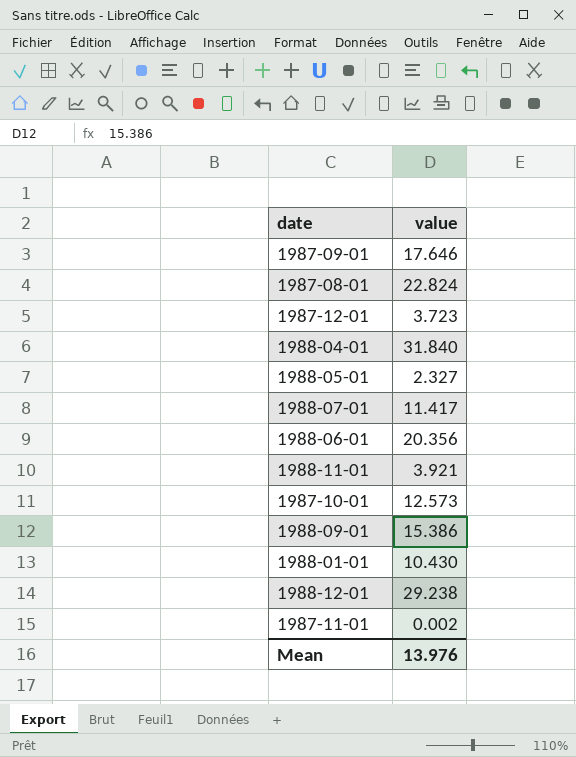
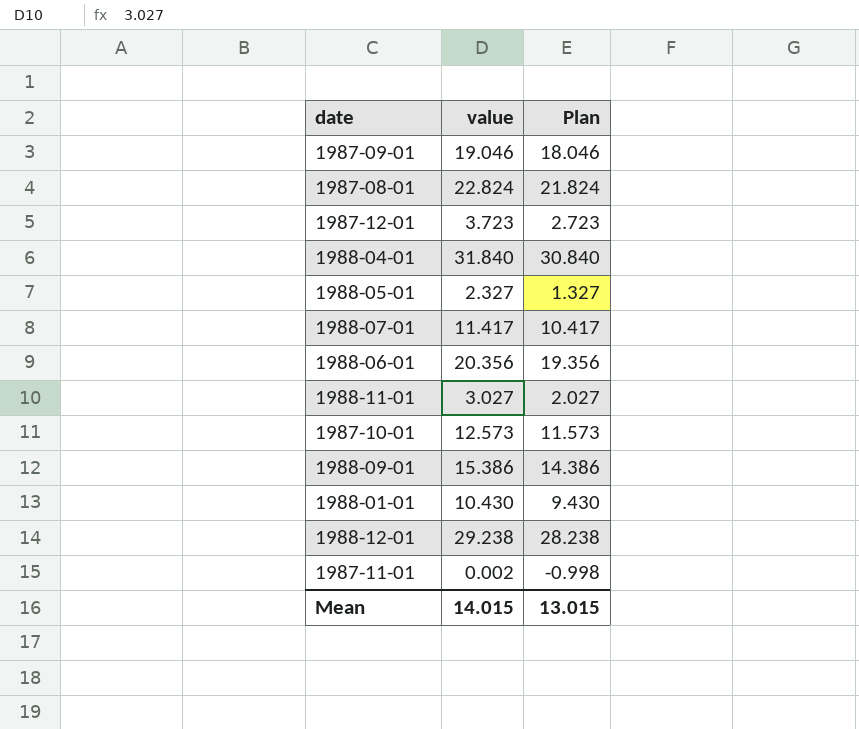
column Plan | formula: none -> [value] - 1
1987-09-01 | value: 17.646 -> 19.046
1988-11-01 | value: 3.921 -> 3.027
Mean | value: 13.976 -> 14.015

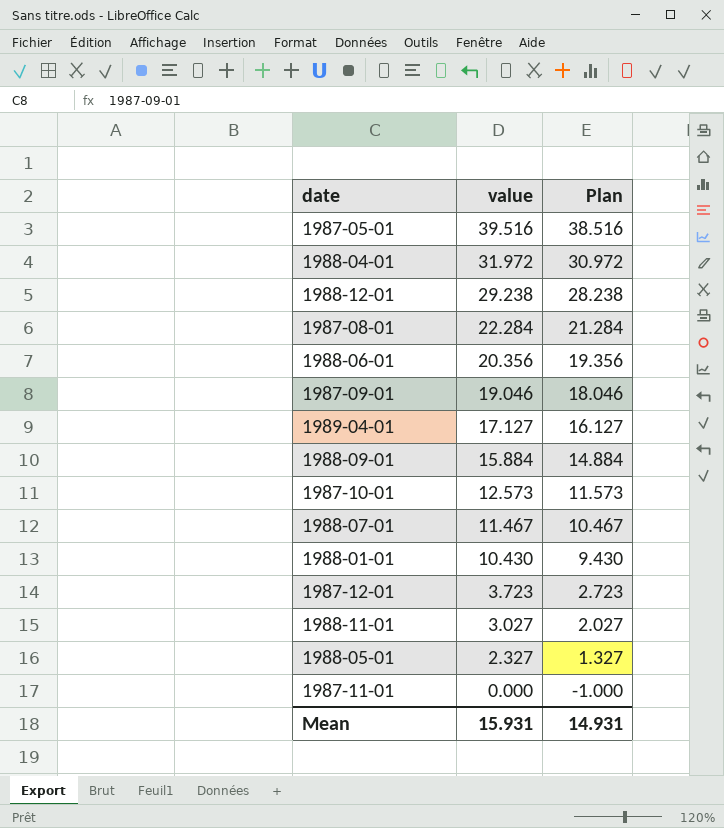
row order: none -> value descending
row 1987-05-01: none -> 39.516 | 38.516
1988-04-01 | value: 31.840 -> 31.972
1988-04-01 | Plan: 30.840 -> 30.972
1987-08-01 | value: 22.824 -> 22.284
1987-08-01 | Plan: 21.824 -> 21.284
row 1989-04-01: none -> 17.127 | 16.127
1988-09-01 | value: 15.386 -> 15.884
1988-09-01 | Plan: 14.386 -> 14.884
1988-07-01 | value: 11.417 -> 11.467
1988-07-01 | Plan: 10.417 -> 10.467
1987-11-01 | value: 0.002 -> 0.000
1987-11-01 | Plan: -0.998 -> -1.000
Mean | value: 14.015 -> 15.931
Mean | Plan: 13.015 -> 14.931

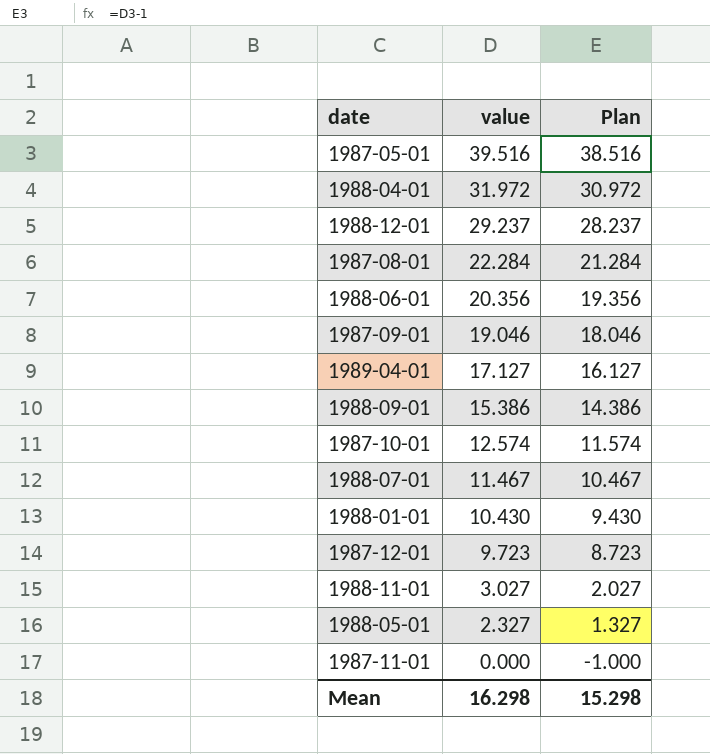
1988-12-01 | value: 29.238 -> 29.237
1988-12-01 | Plan: 28.238 -> 28.237
1988-09-01 | value: 15.884 -> 15.386
1988-09-01 | Plan: 14.884 -> 14.386
1987-10-01 | value: 12.573 -> 12.574
1987-10-01 | Plan: 11.573 -> 11.574
1987-12-01 | value: 3.723 -> 9.723
1987-12-01 | Plan: 2.723 -> 8.723
Mean | value: 15.931 -> 16.298
Mean | Plan: 14.931 -> 15.298

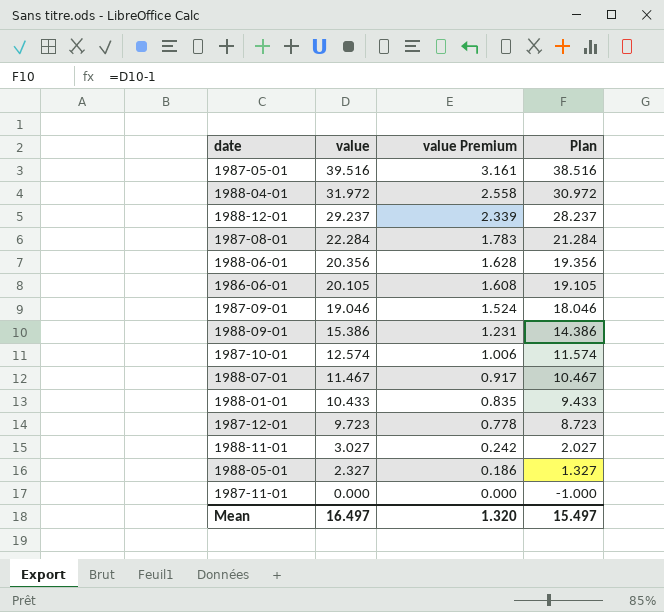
column value Premium | formula: none -> [value] * 0.08
row 1989-04-01: 17.127 | 16.127 -> none
row 1986-06-01: none -> 20.105 | 1.608 | 19.105
1988-01-01 | value: 10.430 -> 10.433
1988-01-01 | Plan: 9.430 -> 9.433
Mean | value: 16.298 -> 16.497
Mean | Plan: 15.298 -> 15.497

